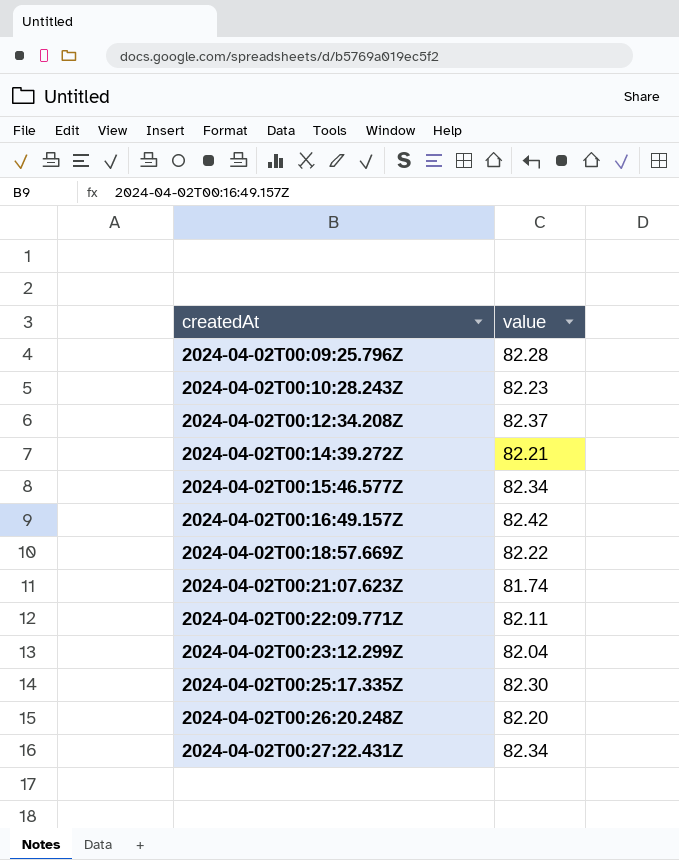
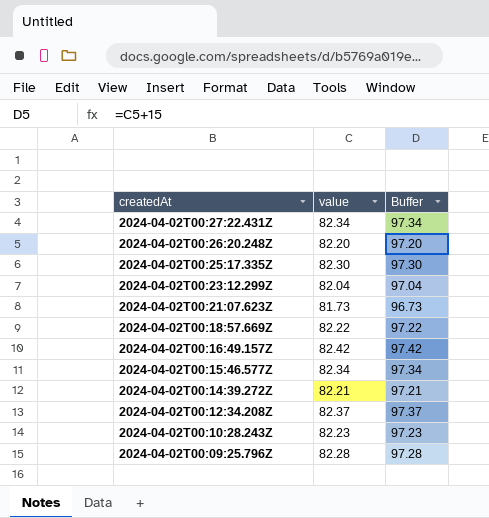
row order: createdAt ascending -> createdAt descending
column Buffer | formula: none -> [value] + 15
row 2024-04-02T00:22:09.771Z: 82.11 -> none
2024-04-02T00:21:07.623Z | value: 81.74 -> 81.73

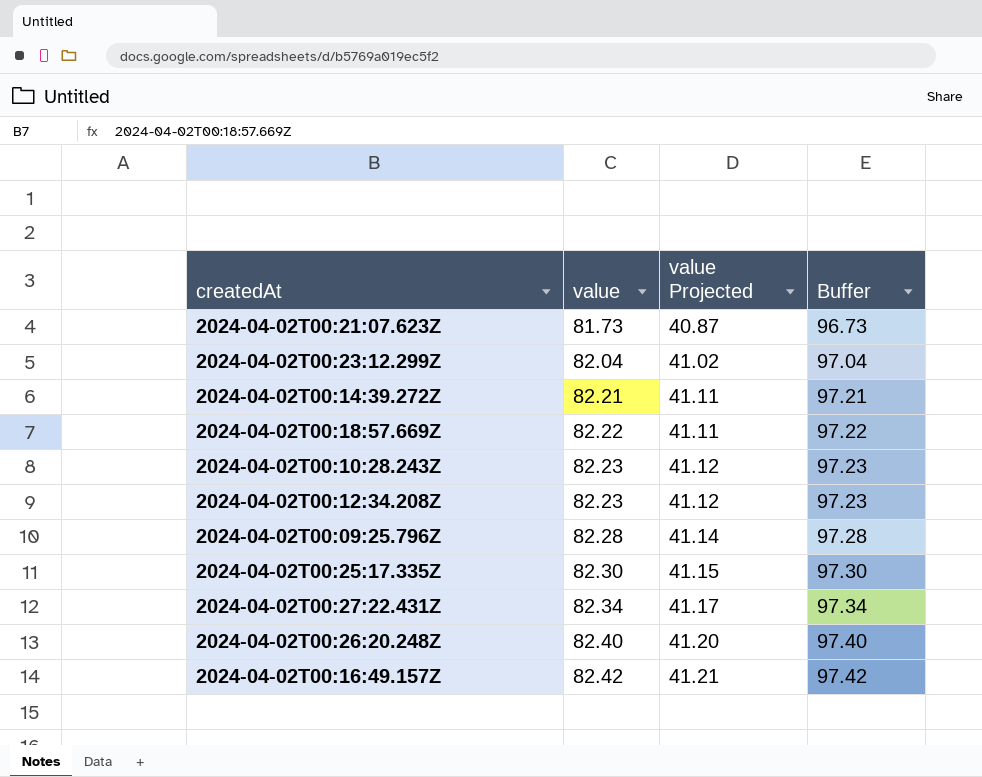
row order: createdAt descending -> value ascending
column value Projected | formula: none -> [value] * 0.5
row 2024-04-02T00:15:46.577Z: 82.34 | 97.34 -> none
2024-04-02T00:12:34.208Z | value: 82.37 -> 82.23
2024-04-02T00:12:34.208Z | Buffer: 97.37 -> 97.23
2024-04-02T00:26:20.248Z | value: 82.20 -> 82.40
2024-04-02T00:26:20.248Z | Buffer: 97.20 -> 97.40

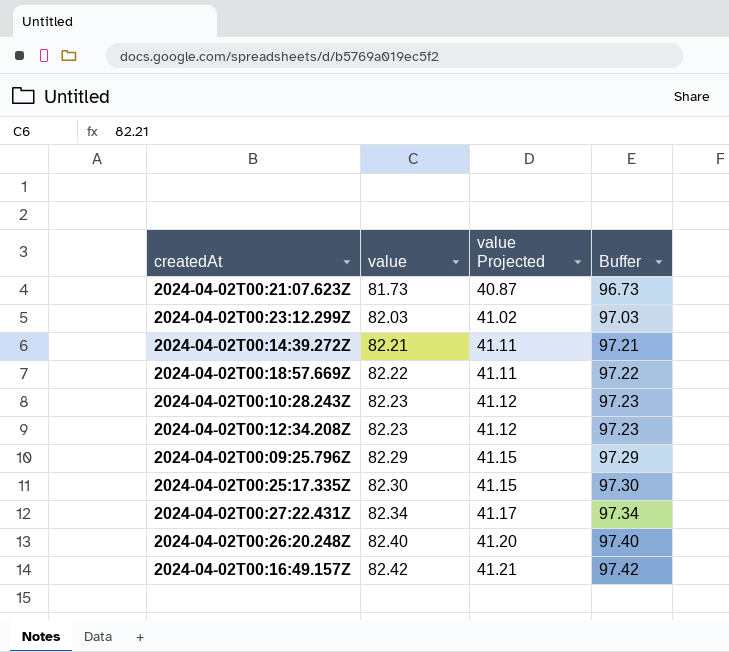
2024-04-02T00:23:12.299Z | value: 82.04 -> 82.03
2024-04-02T00:23:12.299Z | Buffer: 97.04 -> 97.03
2024-04-02T00:09:25.796Z | value: 82.28 -> 82.29
2024-04-02T00:09:25.796Z | value Projected: 41.14 -> 41.15
2024-04-02T00:09:25.796Z | Buffer: 97.28 -> 97.29

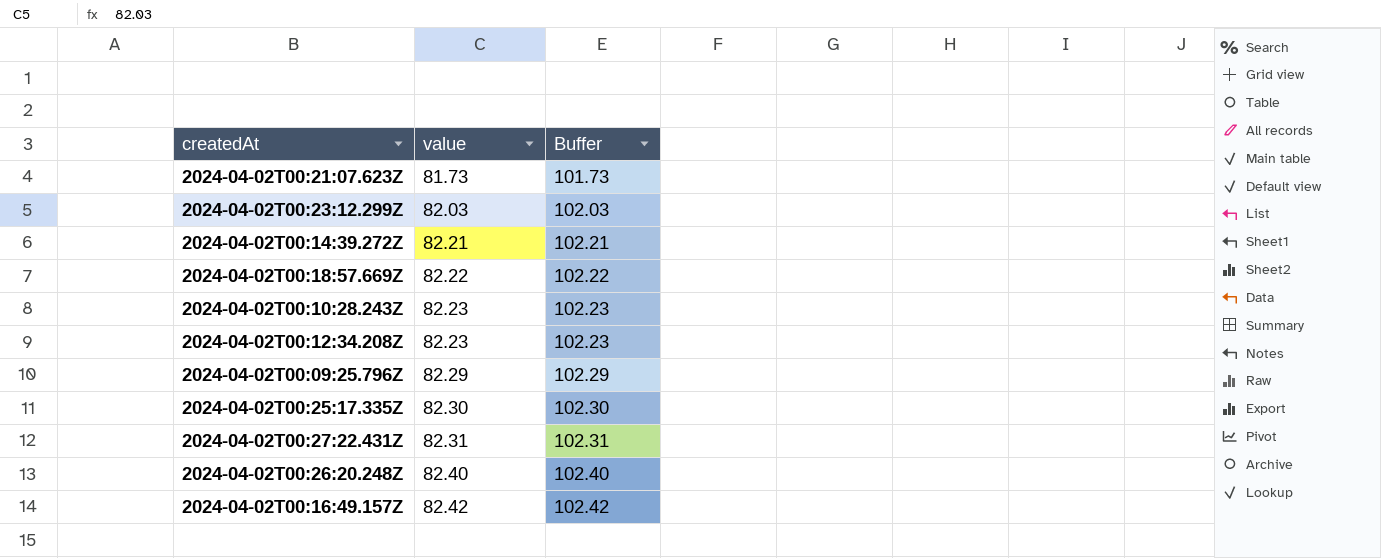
column value Projected | formula: [value] * 0.5 -> none
column Buffer | formula: [value] + 15 -> [value] + 20
2024-04-02T00:27:22.431Z | value: 82.34 -> 82.31

